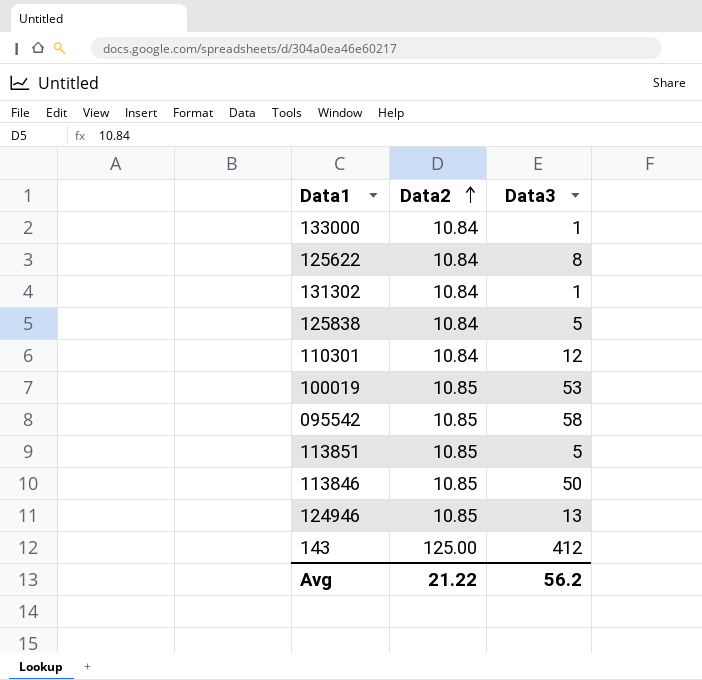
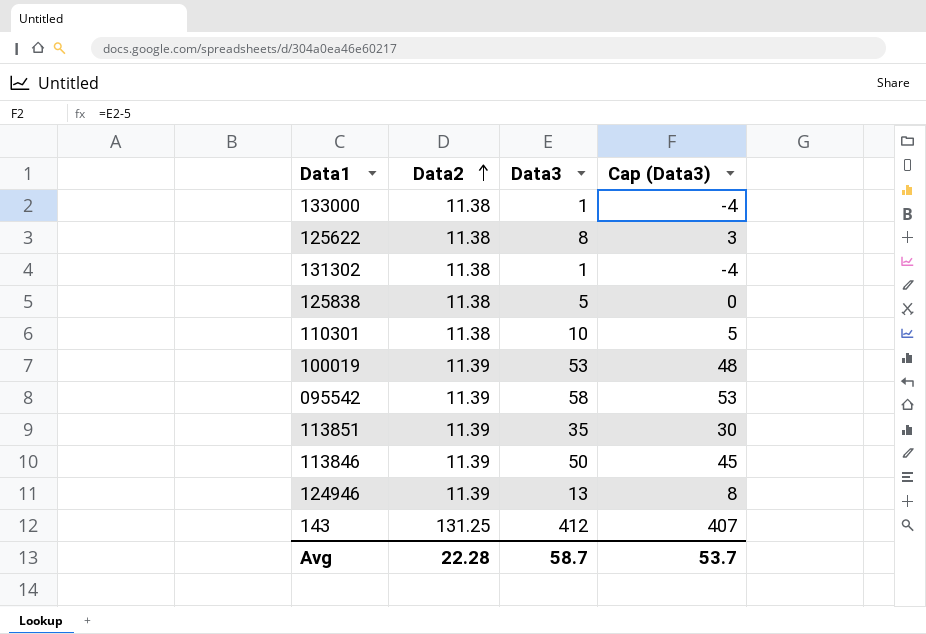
column Cap (Data3) | formula: none -> [Data3] - 5
133000 | Data2: 10.84 -> 11.38
125622 | Data2: 10.84 -> 11.38
131302 | Data2: 10.84 -> 11.38
125838 | Data2: 10.84 -> 11.38
110301 | Data2: 10.84 -> 11.38
110301 | Data3: 12 -> 10
100019 | Data2: 10.85 -> 11.39
095542 | Data2: 10.85 -> 11.39
113851 | Data2: 10.85 -> 11.39
113851 | Data3: 5 -> 35
113846 | Data2: 10.85 -> 11.39
124946 | Data2: 10.85 -> 11.39
143 | Data2: 125.00 -> 131.25
Avg | Data2: 21.22 -> 22.28
Avg | Data3: 56.2 -> 58.7

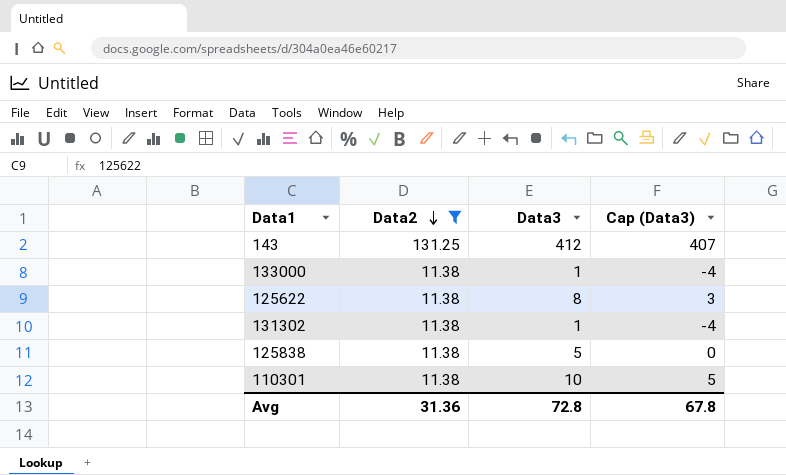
filter: none -> Data2 != 11.39
row order: Data2 ascending -> Data2 descending
Avg | Data2: 22.28 -> 31.36
Avg | Data3: 58.7 -> 72.8
Avg | Cap (Data3): 53.7 -> 67.8

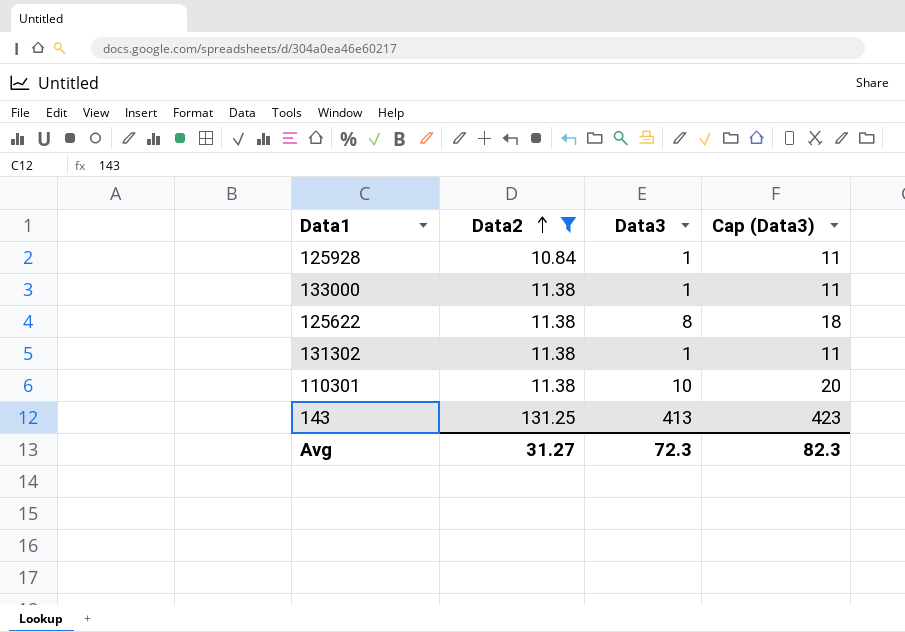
row order: Data2 descending -> Data2 ascending
column Cap (Data3) | formula: [Data3] - 5 -> [Data3] + 10
row 125838: 11.38 | 5 | 0 -> none
row 125928: none -> 10.84 | 1 | 11
143 | Data3: 412 -> 413
Avg | Data2: 31.36 -> 31.27
Avg | Data3: 72.8 -> 72.3
Avg | Cap (Data3): 67.8 -> 82.3

